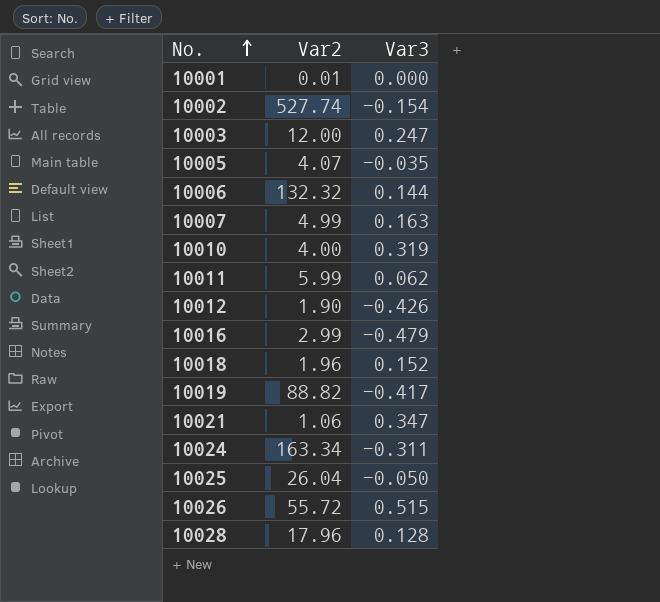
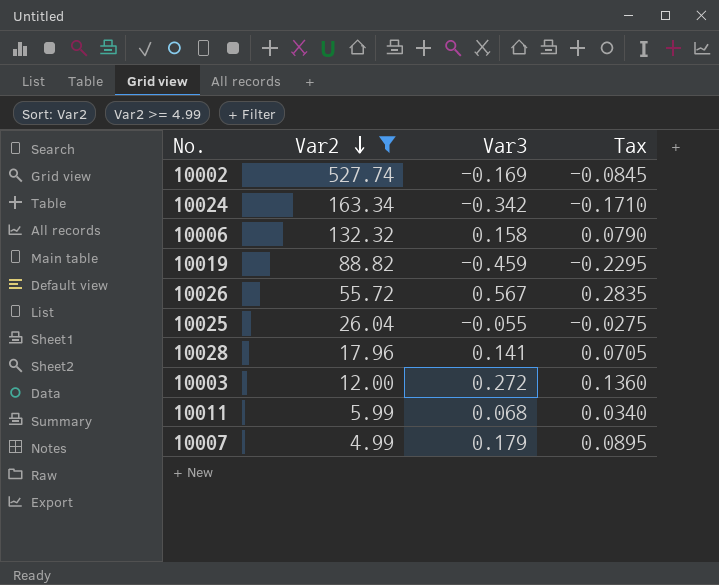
filter: none -> Var2 >= 4.99
row order: No. ascending -> Var2 descending
column Tax | formula: none -> [Var3] * 0.5
10002 | Var3: -0.154 -> -0.169
10024 | Var3: -0.311 -> -0.342
10006 | Var3: 0.144 -> 0.158
10019 | Var3: -0.417 -> -0.459
10026 | Var3: 0.515 -> 0.567
10025 | Var3: -0.050 -> -0.055
10028 | Var3: 0.128 -> 0.141
10003 | Var3: 0.247 -> 0.272
10011 | Var3: 0.062 -> 0.068
10007 | Var3: 0.163 -> 0.179

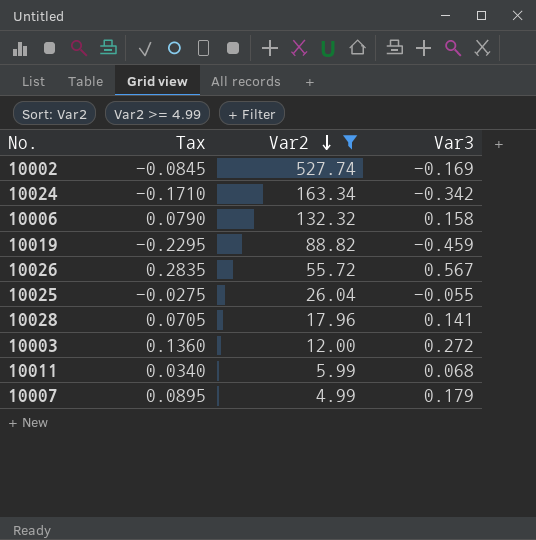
column Tax | position: 4 -> 2

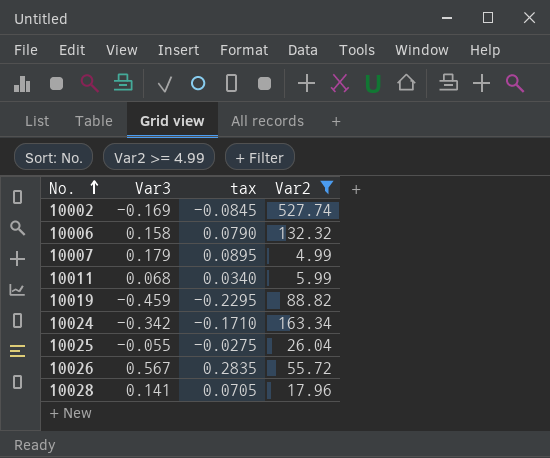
row order: Var2 descending -> No. ascending
column Var3 | position: 4 -> 2
column name: Tax -> tax
row 10003: 0.1360 | 12.00 | 0.272 -> none

